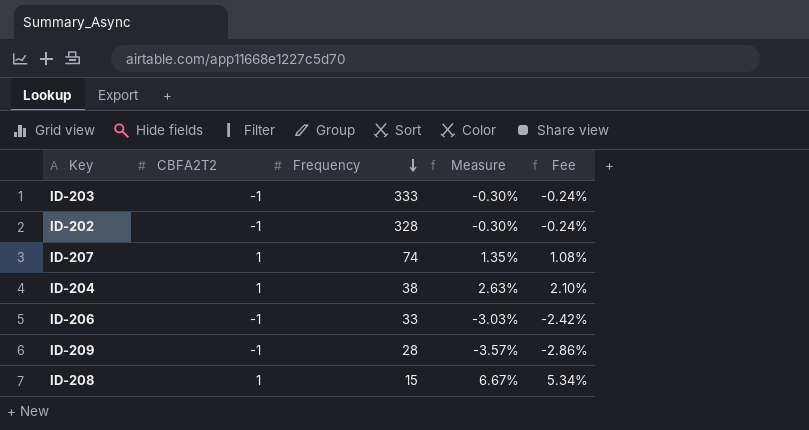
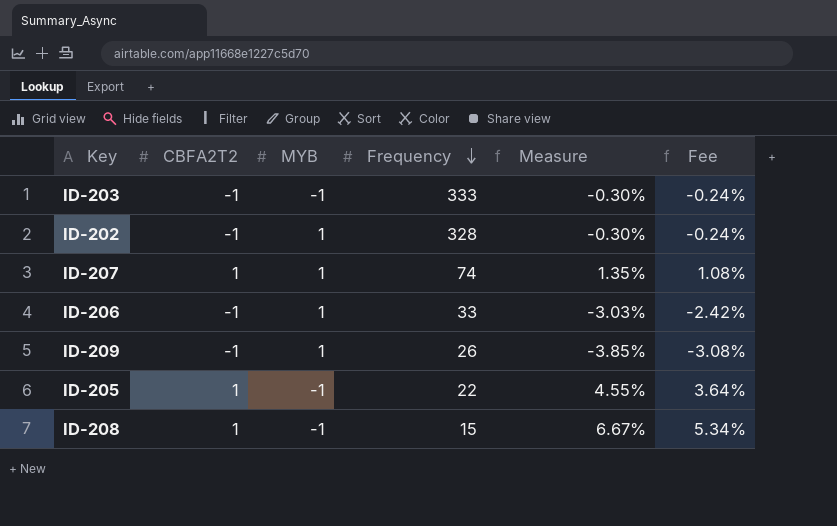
column MYB | position: none -> 3
row ID-204: 1 | 38 | 2.63% | 2.10% -> none
ID-209 | Frequency: 28 -> 26
ID-209 | Measure: -3.57% -> -3.85%
ID-209 | Fee: -2.86% -> -3.08%
row ID-205: none -> 1 | -1 | 22 | 4.55% | 3.64%

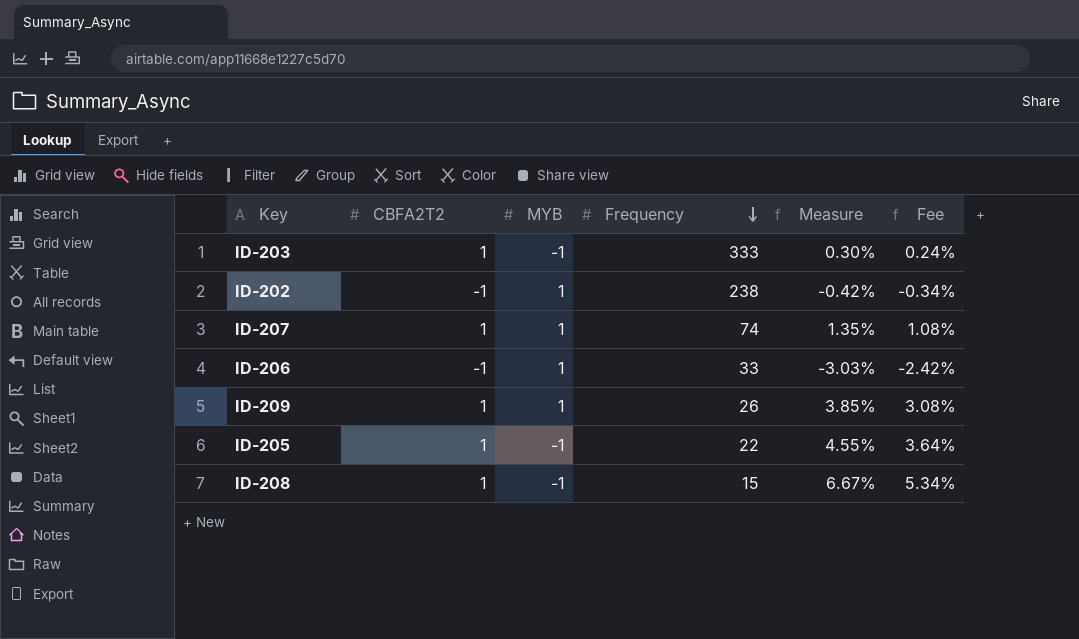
ID-203 | CBFA2T2: -1 -> 1
ID-203 | Measure: -0.30% -> 0.30%
ID-203 | Fee: -0.24% -> 0.24%
ID-202 | Frequency: 328 -> 238
ID-202 | Measure: -0.30% -> -0.42%
ID-202 | Fee: -0.24% -> -0.34%
ID-209 | CBFA2T2: -1 -> 1
ID-209 | Measure: -3.85% -> 3.85%
ID-209 | Fee: -3.08% -> 3.08%

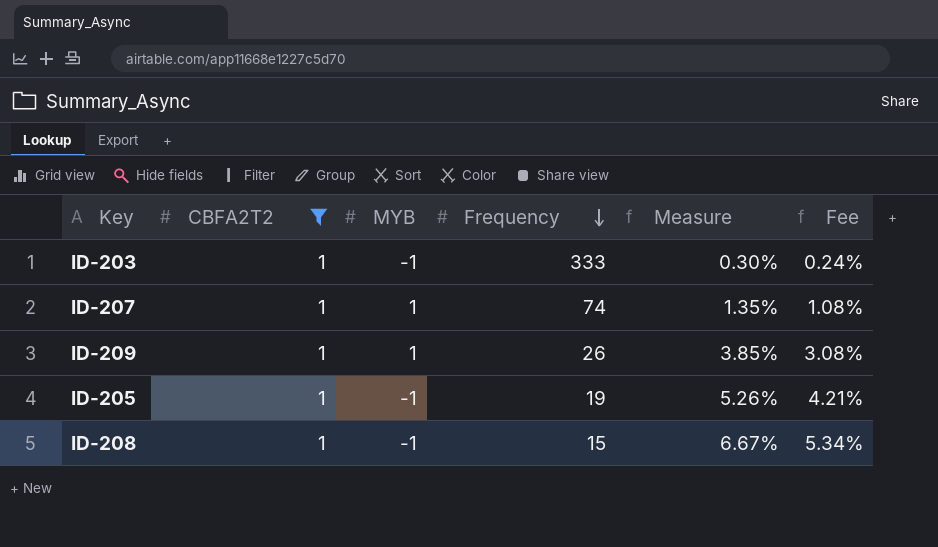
filter: none -> CBFA2T2 = 1
ID-205 | Frequency: 22 -> 19
ID-205 | Measure: 4.55% -> 5.26%
ID-205 | Fee: 3.64% -> 4.21%

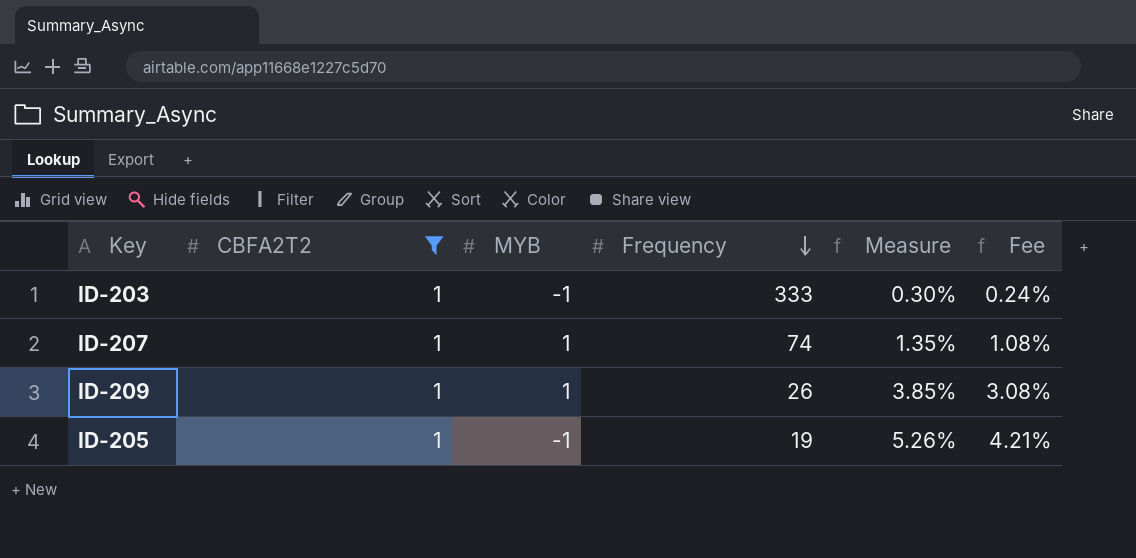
row ID-208: 1 | -1 | 15 | 6.67% | 5.34% -> none

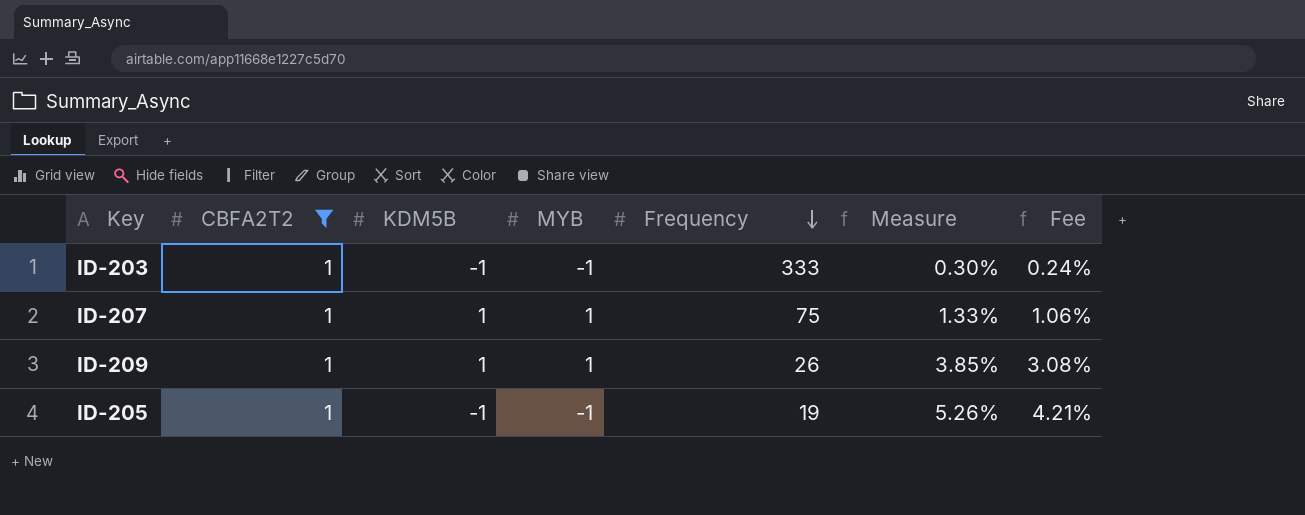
column KDM5B | position: none -> 3
ID-207 | Frequency: 74 -> 75
ID-207 | Measure: 1.35% -> 1.33%
ID-207 | Fee: 1.08% -> 1.06%

